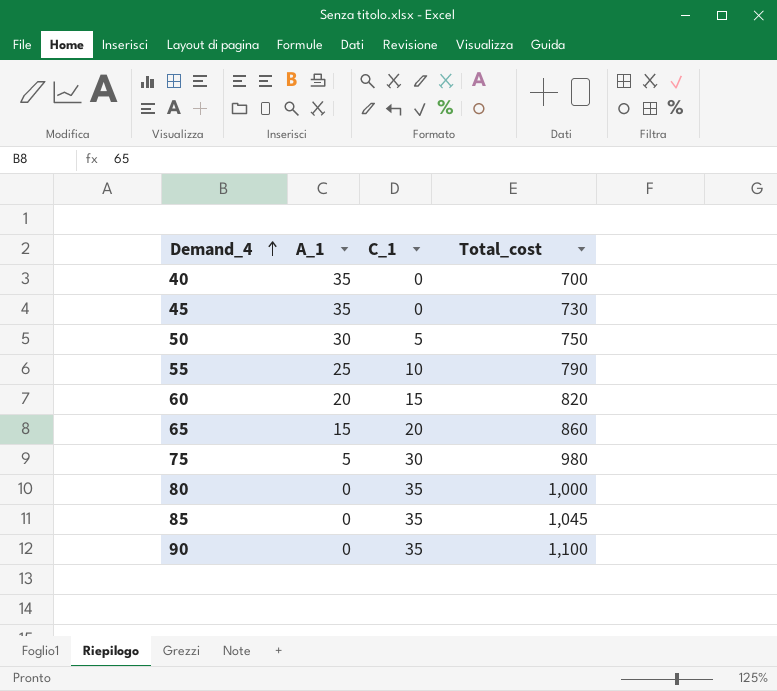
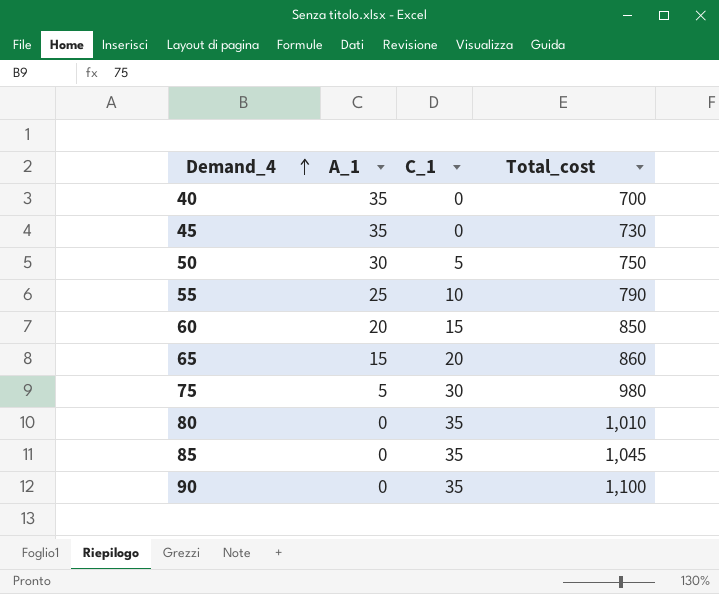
60 | Total_cost: 820 -> 850
80 | Total_cost: 1,000 -> 1,010

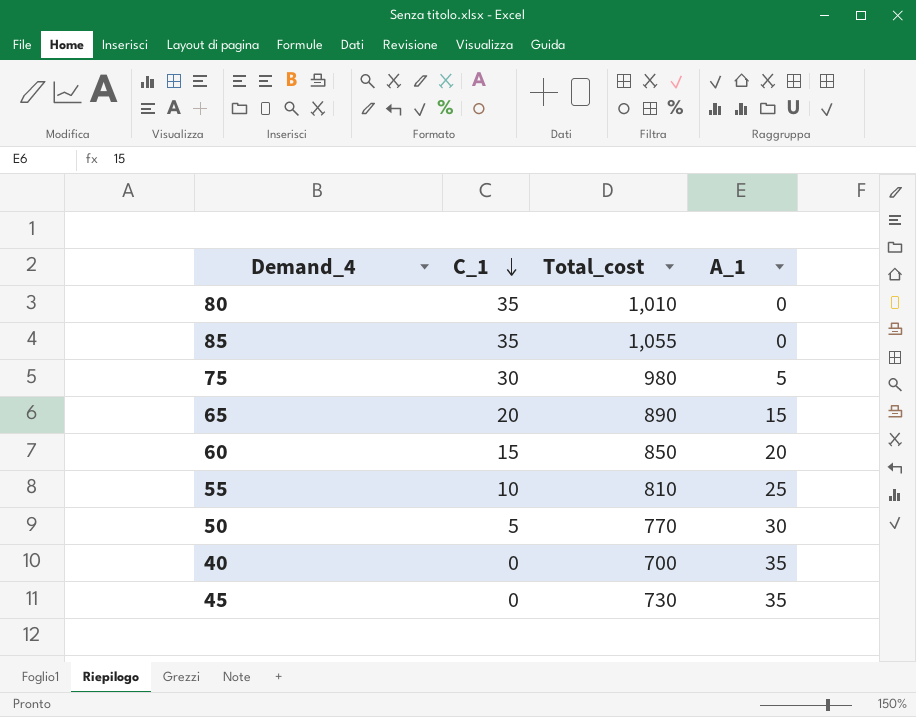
row order: Demand_4 ascending -> C_1 descending
column A_1 | position: 2 -> 4
row 90: 0 | 35 | 1,100 -> none
85 | Total_cost: 1,045 -> 1,055
65 | Total_cost: 860 -> 890
55 | Total_cost: 790 -> 810
50 | Total_cost: 750 -> 770

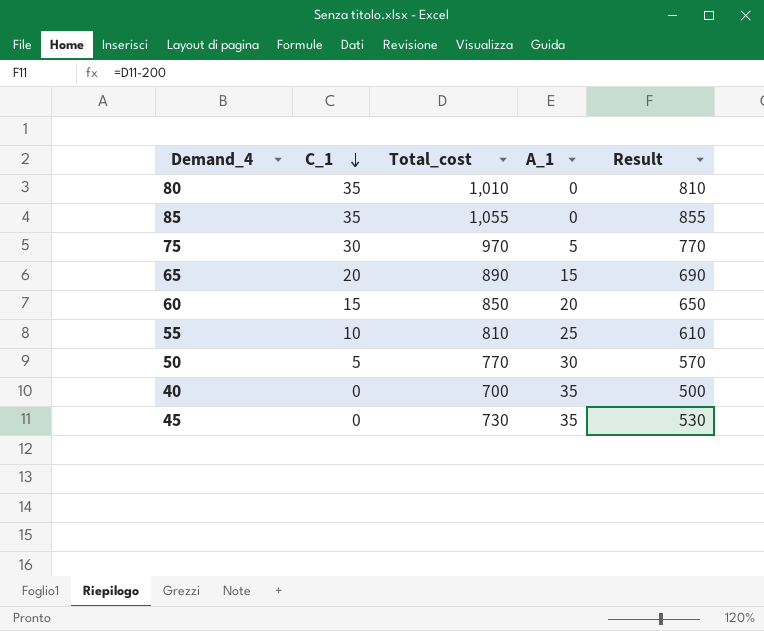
column Result | formula: none -> [Total_cost] - 200
75 | Total_cost: 980 -> 970

